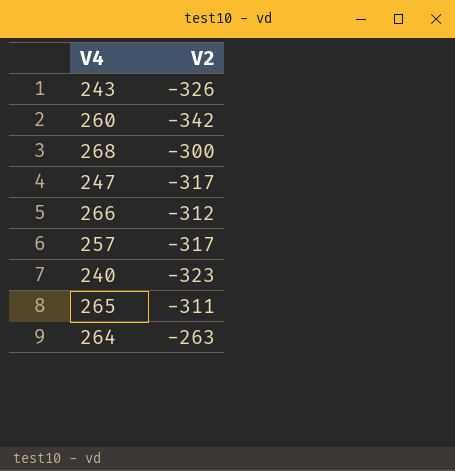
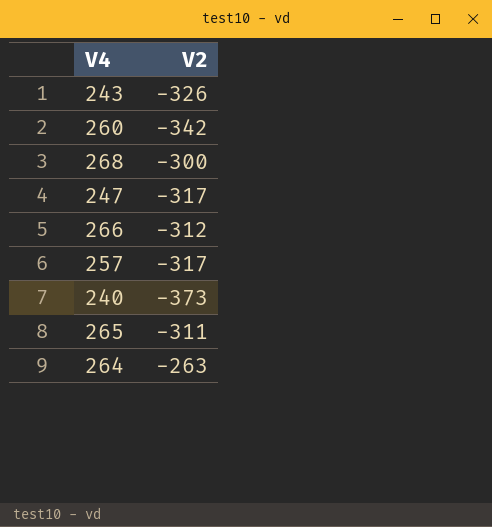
240 | V2: -323 -> -373

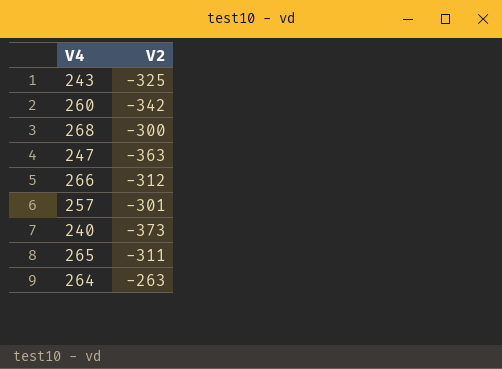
243 | V2: -326 -> -325
247 | V2: -317 -> -363
257 | V2: -317 -> -301

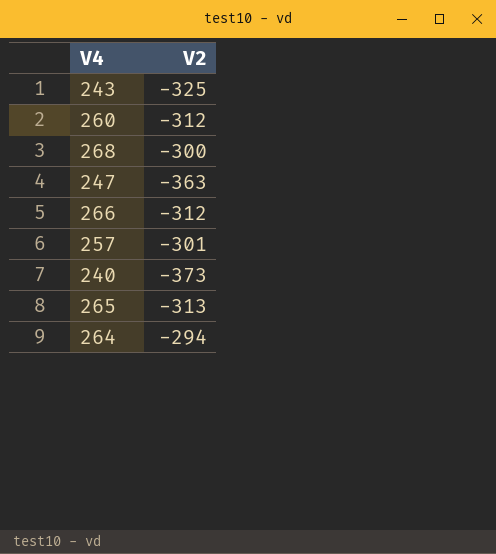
260 | V2: -342 -> -312
265 | V2: -311 -> -313
264 | V2: -263 -> -294

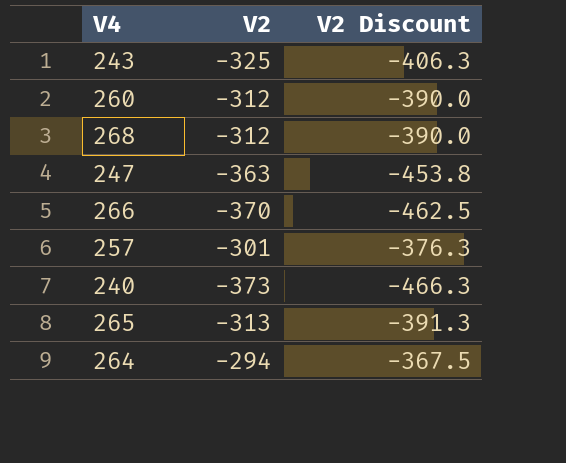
column V2 Discount | formula: none -> [V2] * 1.25
268 | V2: -300 -> -312
266 | V2: -312 -> -370

